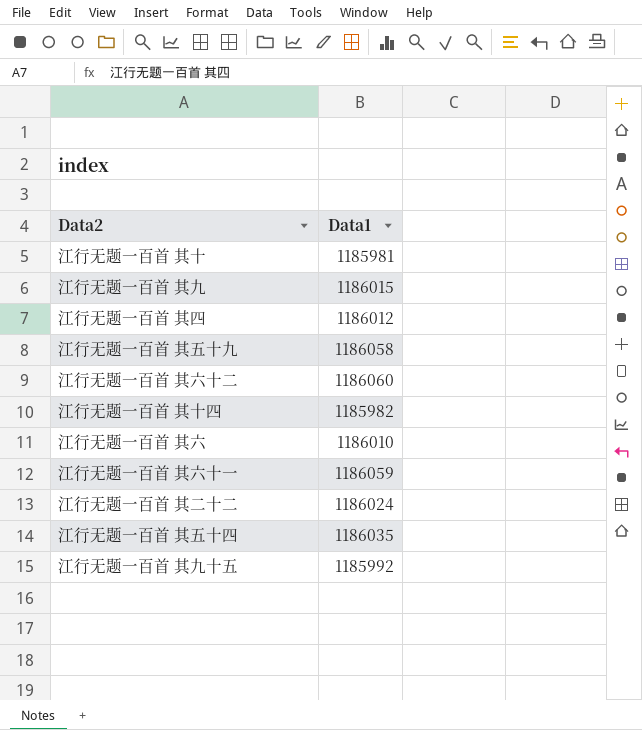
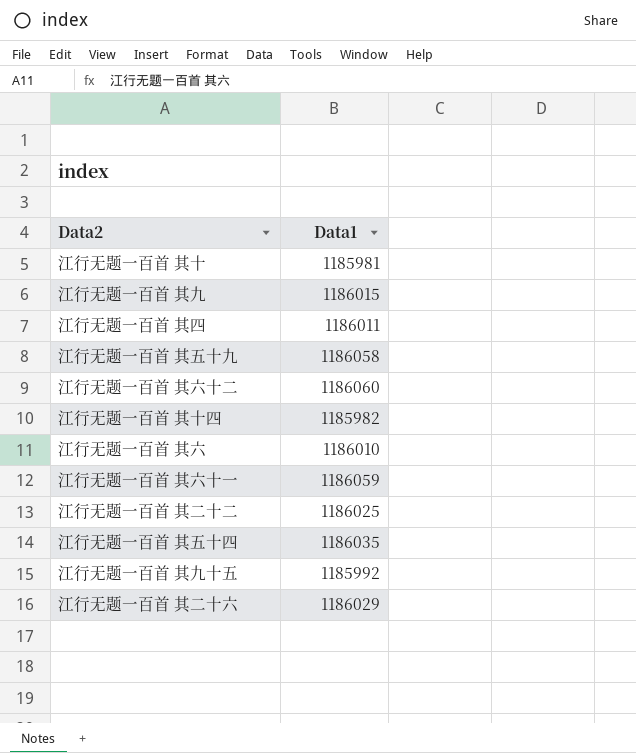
江行无题一百首 其四 | Data1: 1186012 -> 1186011
江行无题一百首 其二十二 | Data1: 1186024 -> 1186025
row 江行无题一百首 其二十六: none -> 1186029

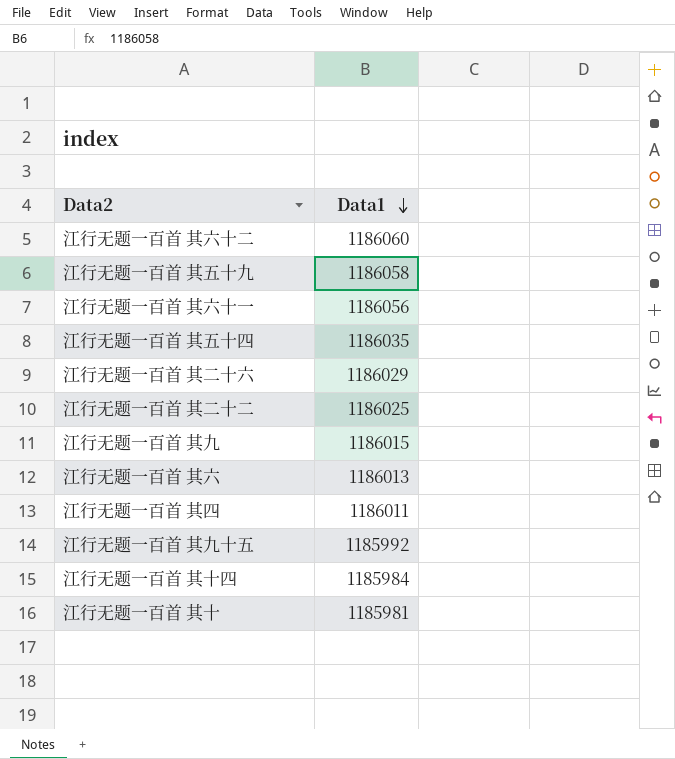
row order: none -> Data1 descending
江行无题一百首 其六十一 | Data1: 1186059 -> 1186056
江行无题一百首 其六 | Data1: 1186010 -> 1186013
江行无题一百首 其十四 | Data1: 1185982 -> 1185984

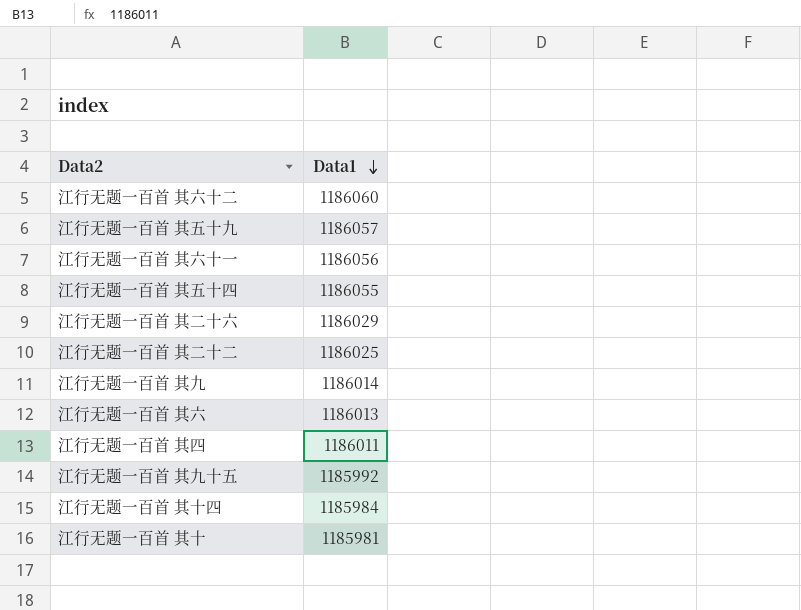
江行无题一百首 其五十九 | Data1: 1186058 -> 1186057
江行无题一百首 其五十四 | Data1: 1186035 -> 1186055
江行无题一百首 其九 | Data1: 1186015 -> 1186014

